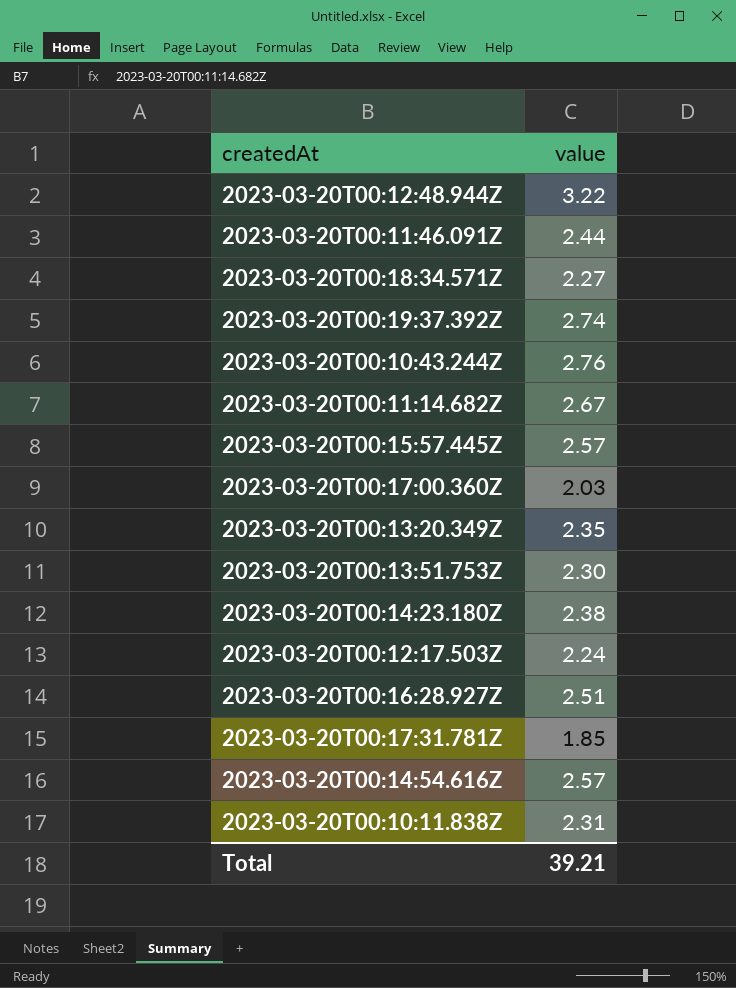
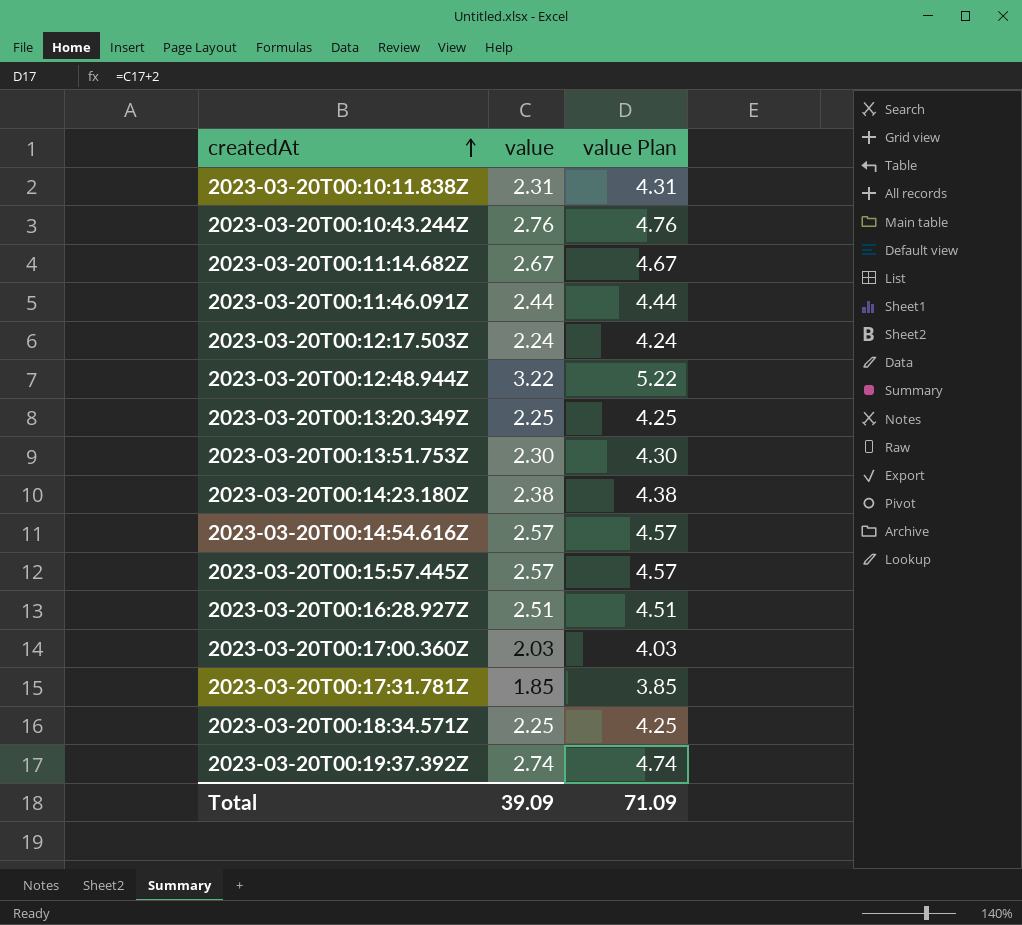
row order: none -> createdAt ascending
column value Plan | formula: none -> [value] + 2
2023-03-20T00:13:20.349Z | value: 2.35 -> 2.25
2023-03-20T00:18:34.571Z | value: 2.27 -> 2.25
Total | value: 39.21 -> 39.09

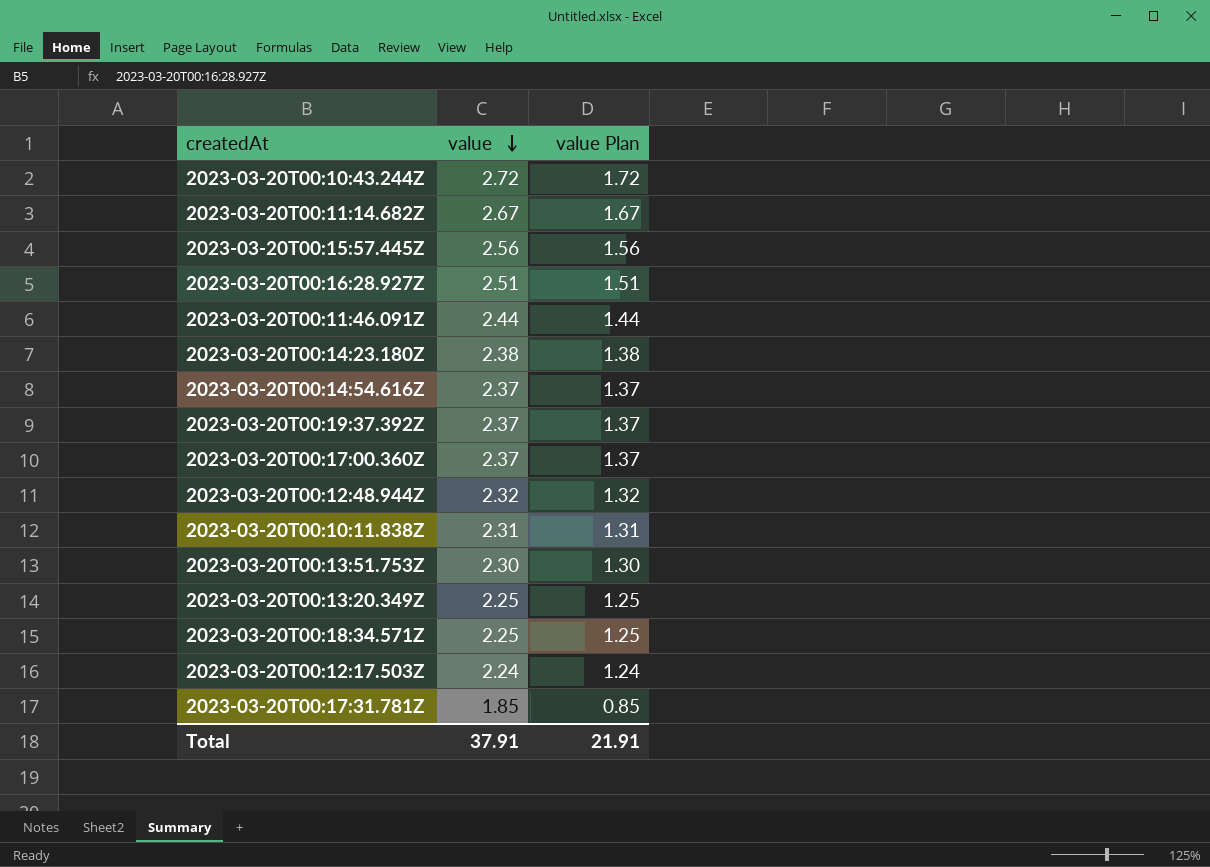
row order: createdAt ascending -> value descending
column value Plan | formula: [value] + 2 -> [value] - 1
2023-03-20T00:10:43.244Z | value: 2.76 -> 2.72
2023-03-20T00:15:57.445Z | value: 2.57 -> 2.56
2023-03-20T00:14:54.616Z | value: 2.57 -> 2.37
2023-03-20T00:19:37.392Z | value: 2.74 -> 2.37
2023-03-20T00:17:00.360Z | value: 2.03 -> 2.37
2023-03-20T00:12:48.944Z | value: 3.22 -> 2.32
Total | value: 39.09 -> 37.91
Total | value Plan: 71.09 -> 21.91

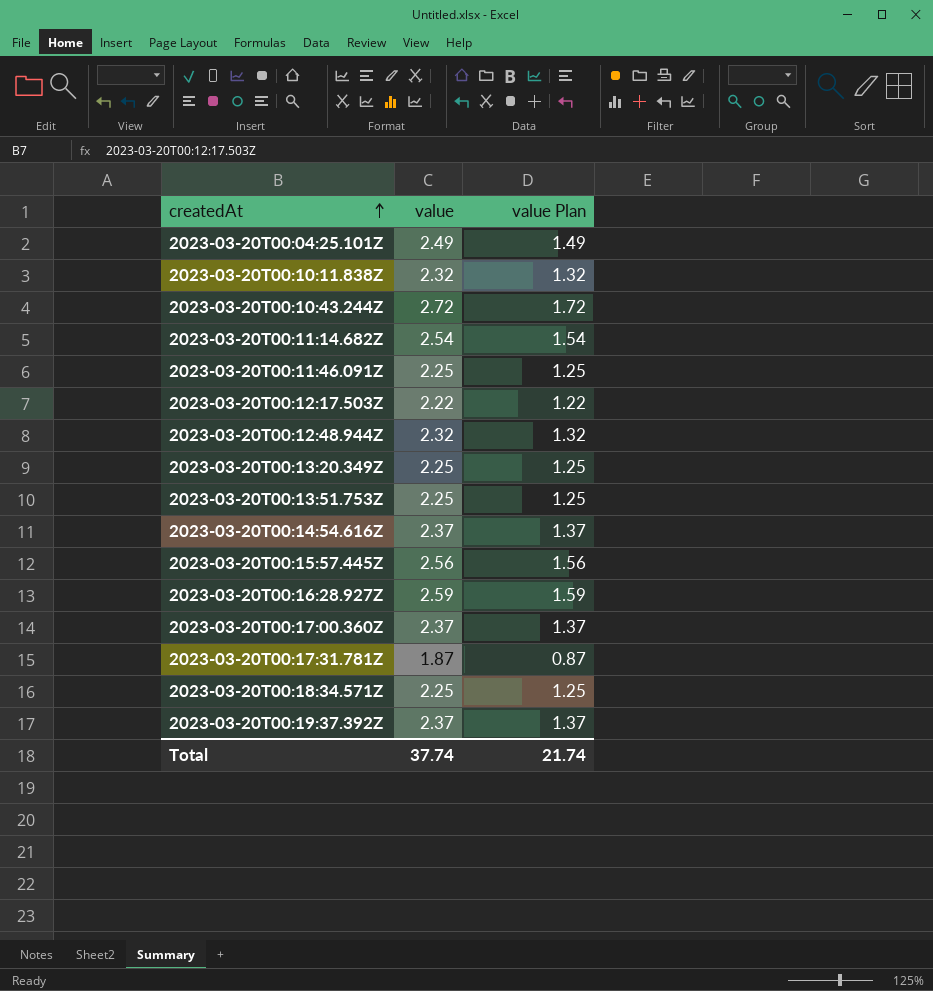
row order: value descending -> createdAt ascending
row 2023-03-20T00:14:23.180Z: 2.38 | 1.38 -> none
row 2023-03-20T00:04:25.101Z: none -> 2.49 | 1.49
2023-03-20T00:10:11.838Z | value: 2.31 -> 2.32
2023-03-20T00:10:11.838Z | value Plan: 1.31 -> 1.32
2023-03-20T00:11:14.682Z | value: 2.67 -> 2.54
2023-03-20T00:11:14.682Z | value Plan: 1.67 -> 1.54
2023-03-20T00:11:46.091Z | value: 2.44 -> 2.25
2023-03-20T00:11:46.091Z | value Plan: 1.44 -> 1.25
2023-03-20T00:12:17.503Z | value: 2.24 -> 2.22
2023-03-20T00:12:17.503Z | value Plan: 1.24 -> 1.22
2023-03-20T00:13:51.753Z | value: 2.30 -> 2.25
2023-03-20T00:13:51.753Z | value Plan: 1.30 -> 1.25
2023-03-20T00:16:28.927Z | value: 2.51 -> 2.59
2023-03-20T00:16:28.927Z | value Plan: 1.51 -> 1.59
2023-03-20T00:17:31.781Z | value: 1.85 -> 1.87
2023-03-20T00:17:31.781Z | value Plan: 0.85 -> 0.87
Total | value: 37.91 -> 37.74
Total | value Plan: 21.91 -> 21.74

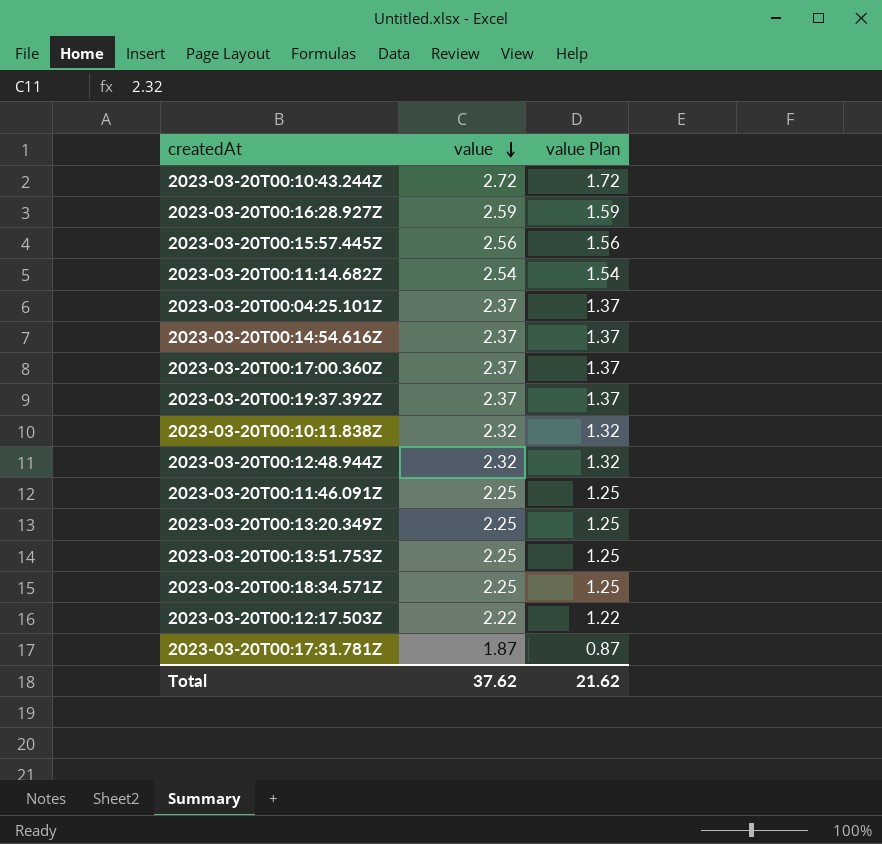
row order: createdAt ascending -> value descending
2023-03-20T00:04:25.101Z | value: 2.49 -> 2.37
2023-03-20T00:04:25.101Z | value Plan: 1.49 -> 1.37
Total | value: 37.74 -> 37.62
Total | value Plan: 21.74 -> 21.62

